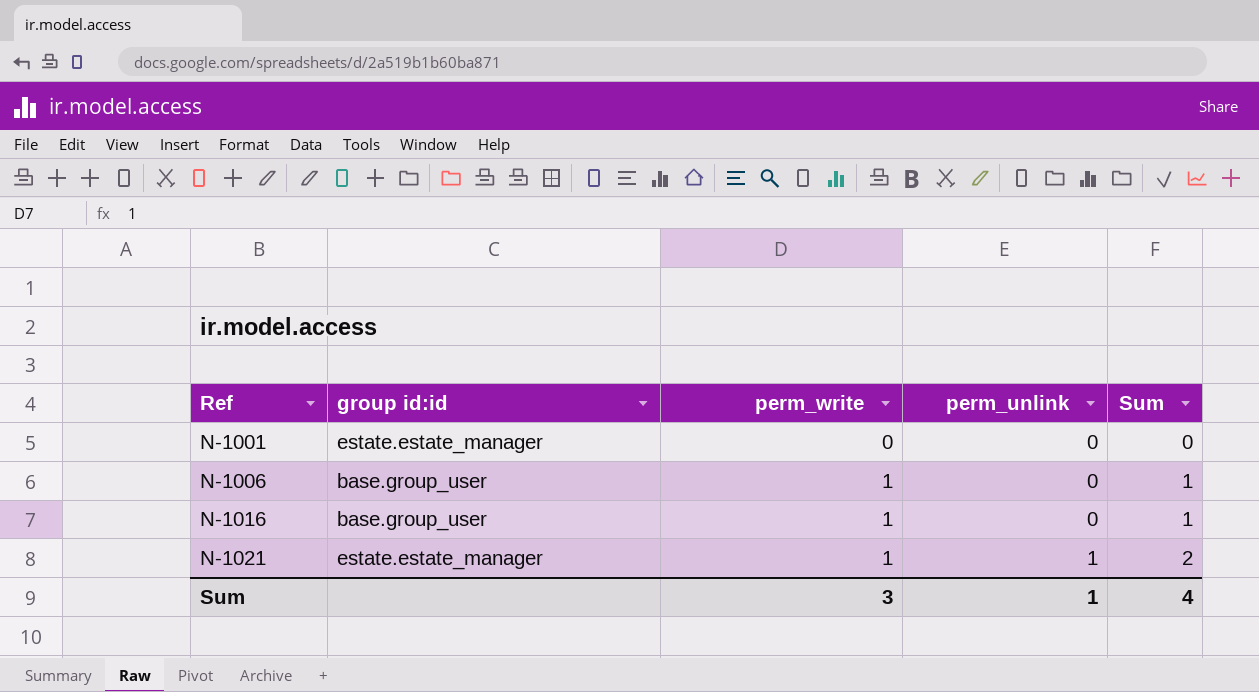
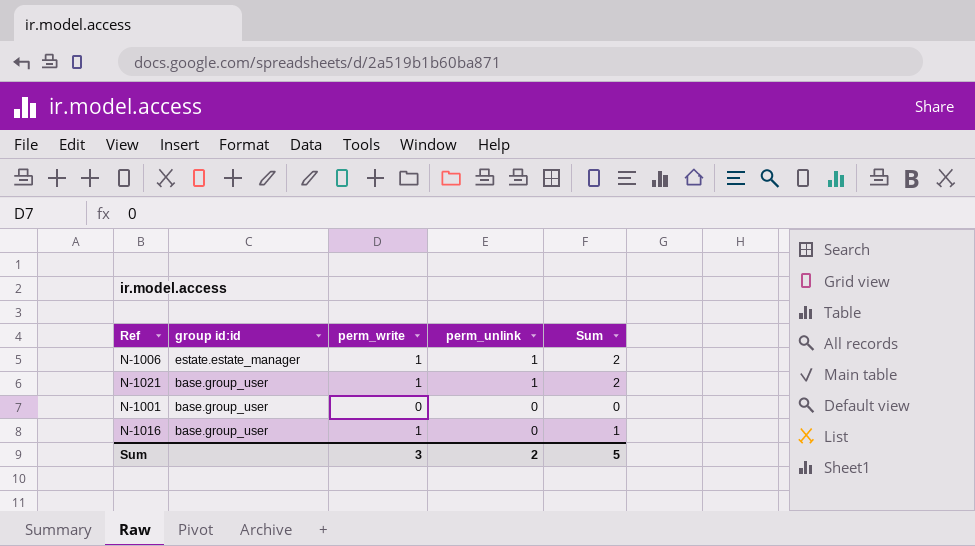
row order: Ref ascending -> group id:id descending
N-1006 | group id:id: base.group_user -> estate.estate_manager
N-1006 | perm_unlink: 0 -> 1
N-1006 | Sum: 1 -> 2
N-1021 | group id:id: estate.estate_manager -> base.group_user
N-1001 | group id:id: estate.estate_manager -> base.group_user
Sum | perm_unlink: 1 -> 2
Sum | Sum: 4 -> 5

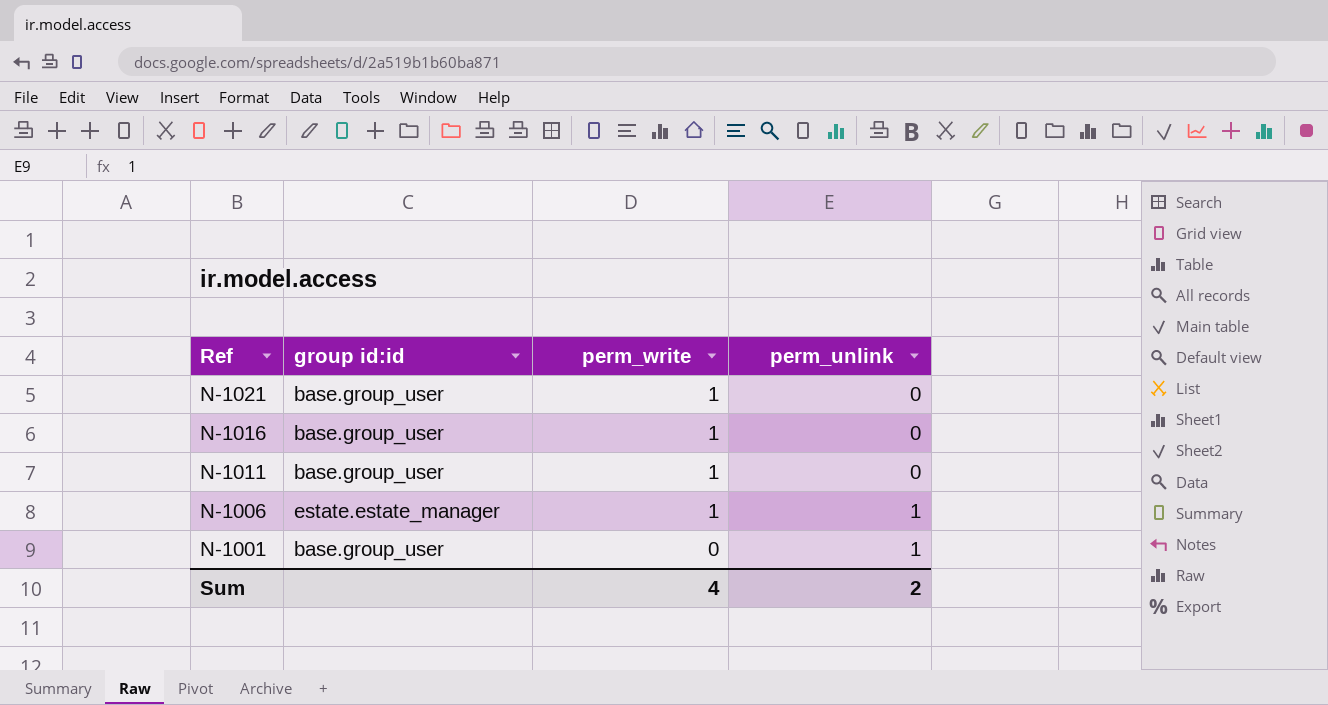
row order: group id:id descending -> Ref descending
column Sum | formula: [perm_write] + [perm_unlink] -> none
N-1021 | perm_unlink: 1 -> 0
row N-1011: none -> base.group_user | 1 | 0
N-1001 | perm_unlink: 0 -> 1
Sum | perm_write: 3 -> 4

